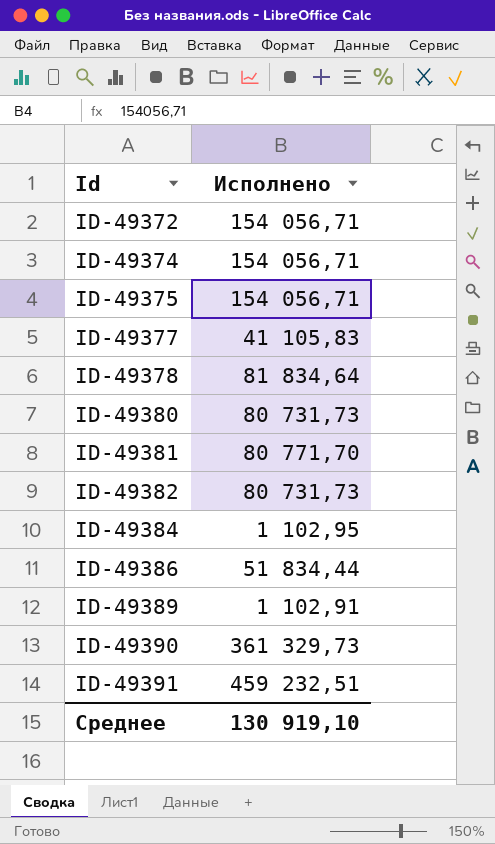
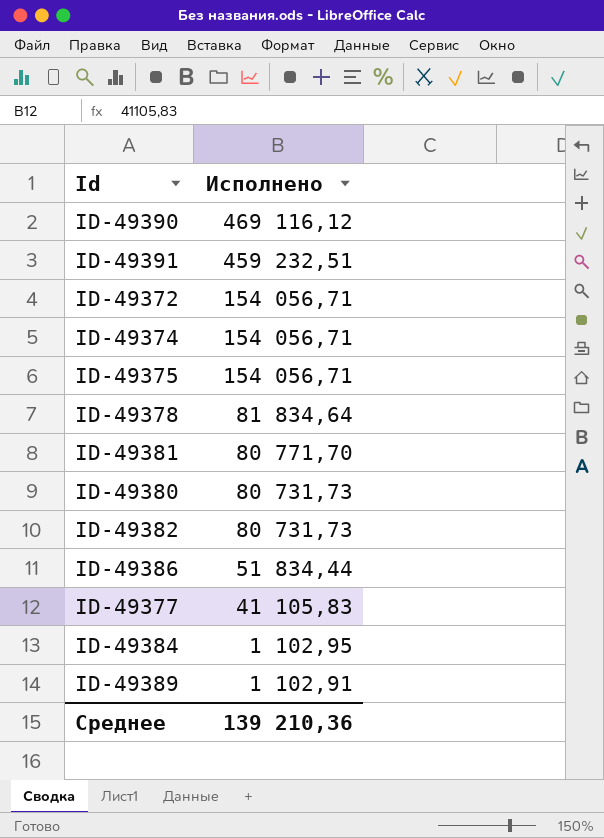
row order: Id ascending -> Исполнено descending
ID-49390 | Исполнено: 361 329,73 -> 469 116,12
Среднее | Исполнено: 130 919,10 -> 139 210,36

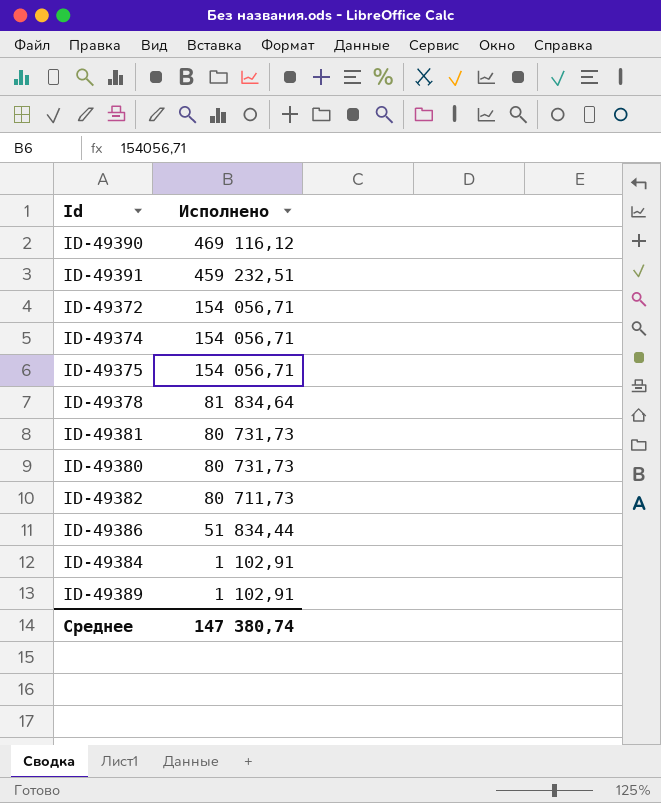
row ID-49377: 41 105,83 -> none
ID-49381 | Исполнено: 80 771,70 -> 80 731,73
ID-49382 | Исполнено: 80 731,73 -> 80 711,73
ID-49384 | Исполнено: 1 102,95 -> 1 102,91
Среднее | Исполнено: 139 210,36 -> 147 380,74

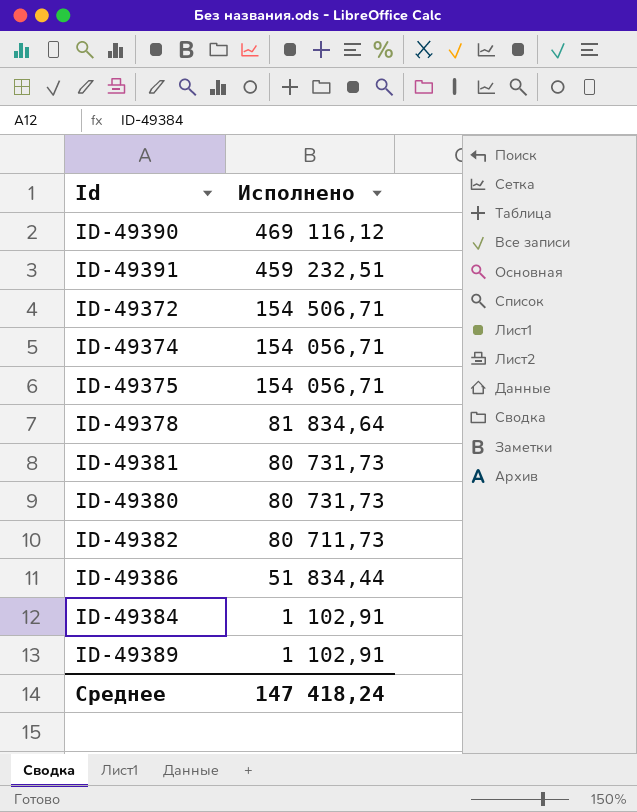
ID-49372 | Исполнено: 154 056,71 -> 154 506,71
Среднее | Исполнено: 147 380,74 -> 147 418,24

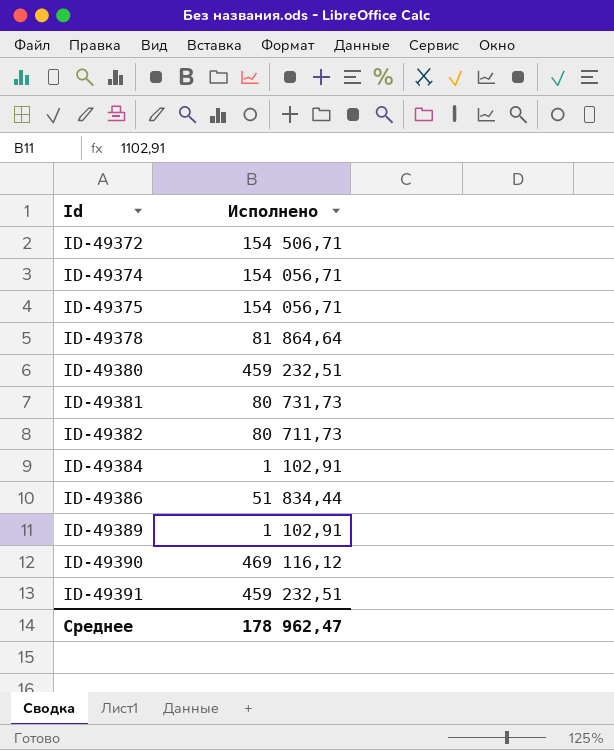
row order: Исполнено descending -> Id ascending
ID-49378 | Исполнено: 81 834,64 -> 81 864,64
ID-49380 | Исполнено: 80 731,73 -> 459 232,51
Среднее | Исполнено: 147 418,24 -> 178 962,47

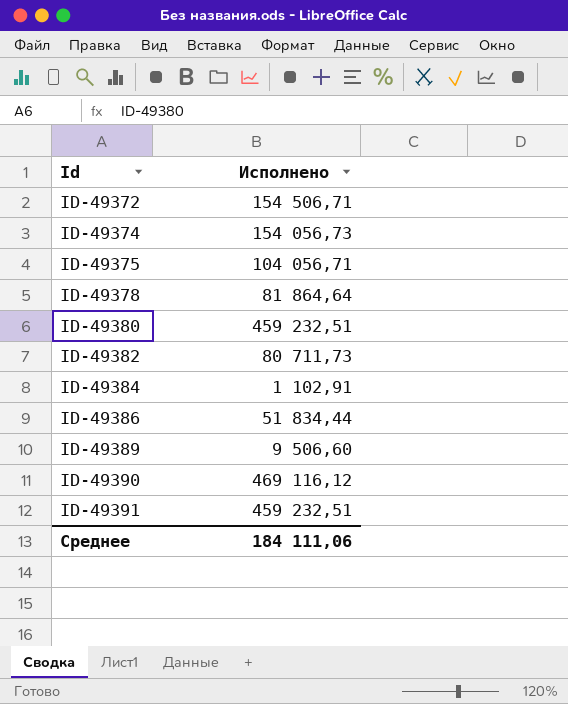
row ID-49381: 80 731,73 -> none
ID-49374 | Исполнено: 154 056,71 -> 154 056,73
ID-49375 | Исполнено: 154 056,71 -> 104 056,71
ID-49389 | Исполнено: 1 102,91 -> 9 506,60
Среднее | Исполнено: 178 962,47 -> 184 111,06

